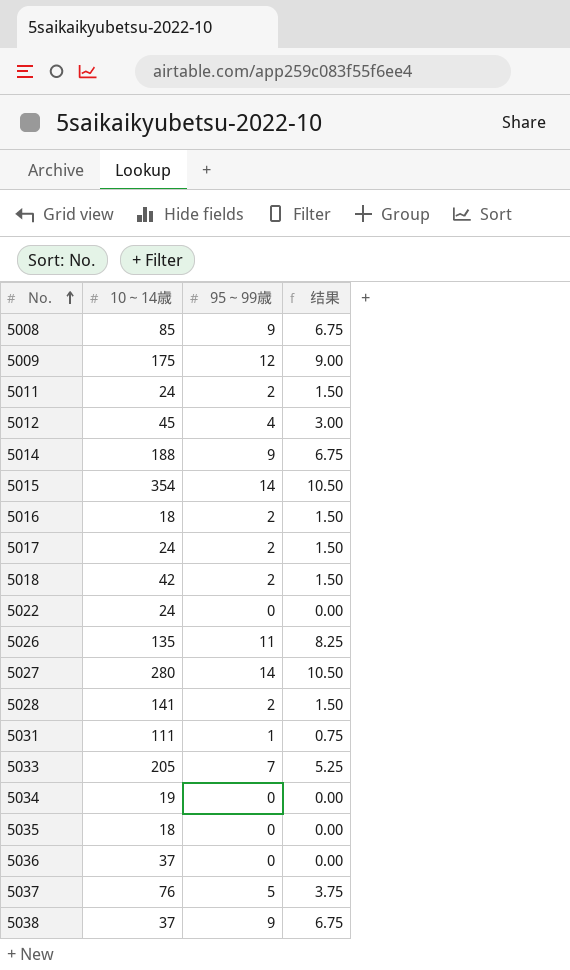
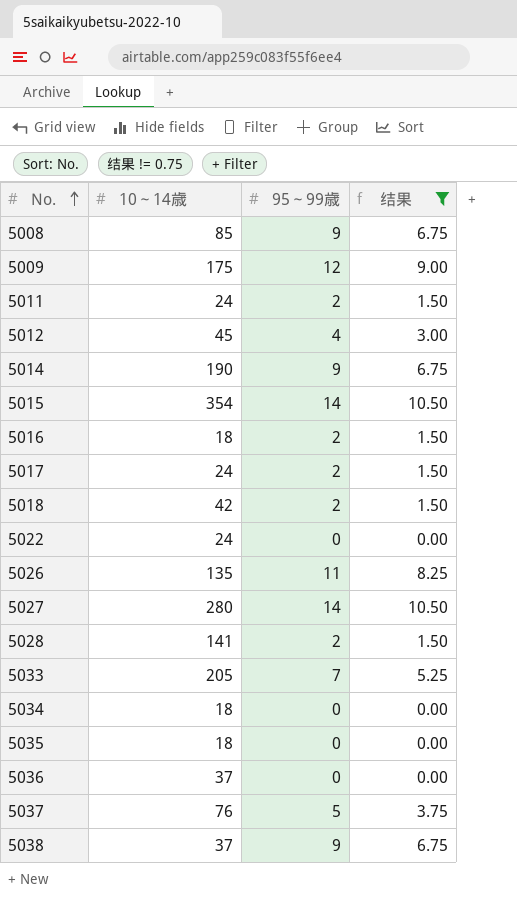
filter: none -> 结果 != 0.75
5014 | 10～14歳: 188 -> 190
5034 | 10～14歳: 19 -> 18

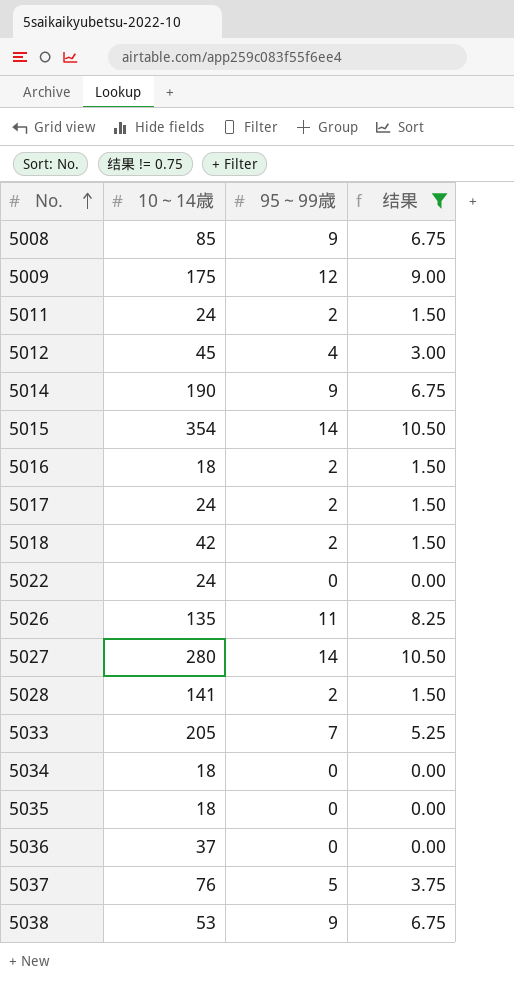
5038 | 10～14歳: 37 -> 53

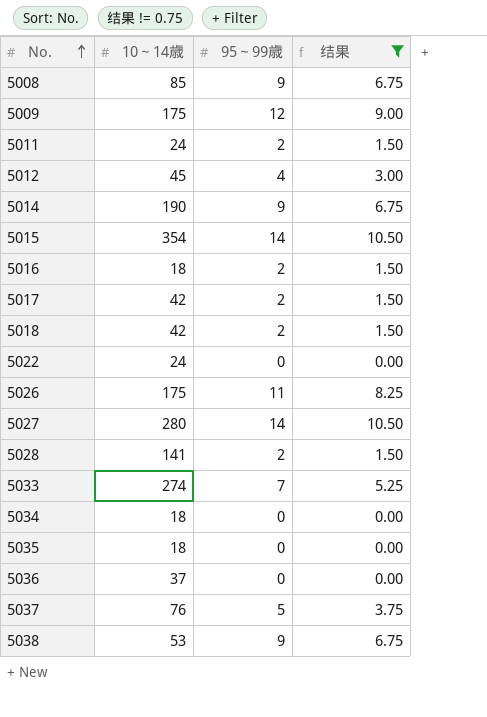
5017 | 10～14歳: 24 -> 42
5026 | 10～14歳: 135 -> 175
5033 | 10～14歳: 205 -> 274

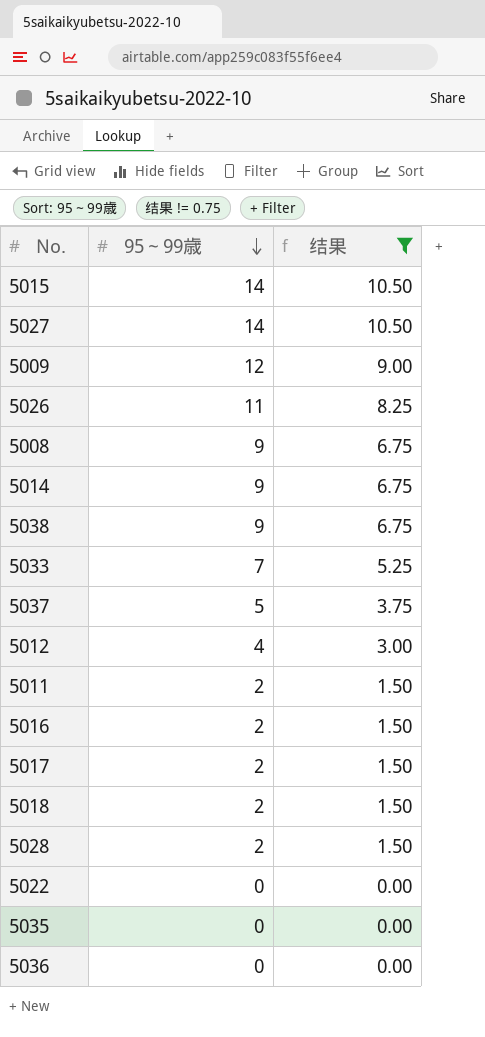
row order: No. ascending -> 95～99歳 descending
column 10～14歳 | position: 2 -> none
row 5034: 18 | 0 | 0.00 -> none

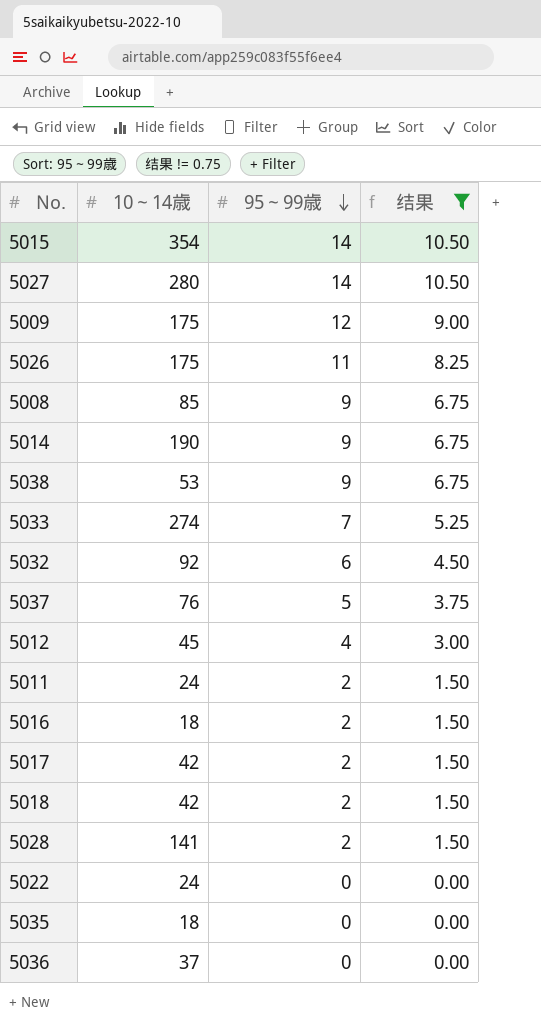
column 10～14歳 | position: none -> 2
row 5032: none -> 92 | 6 | 4.50

